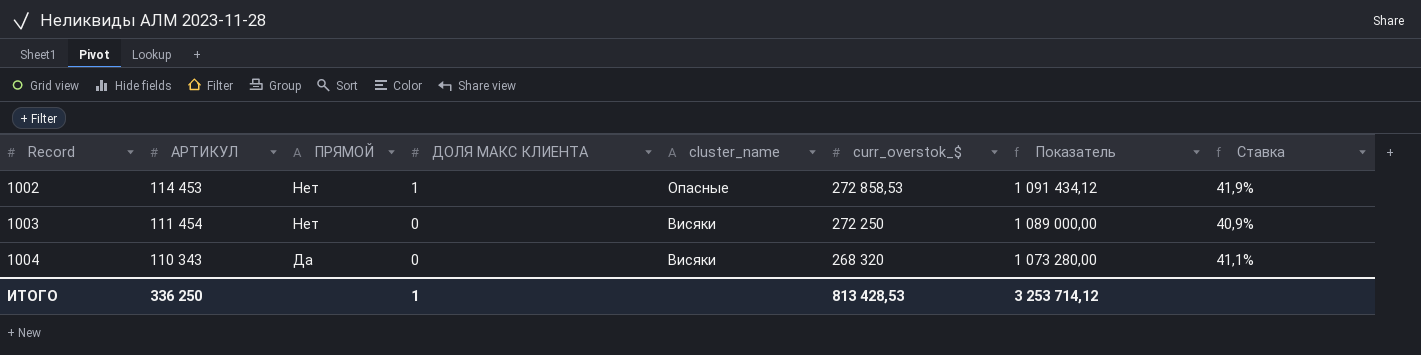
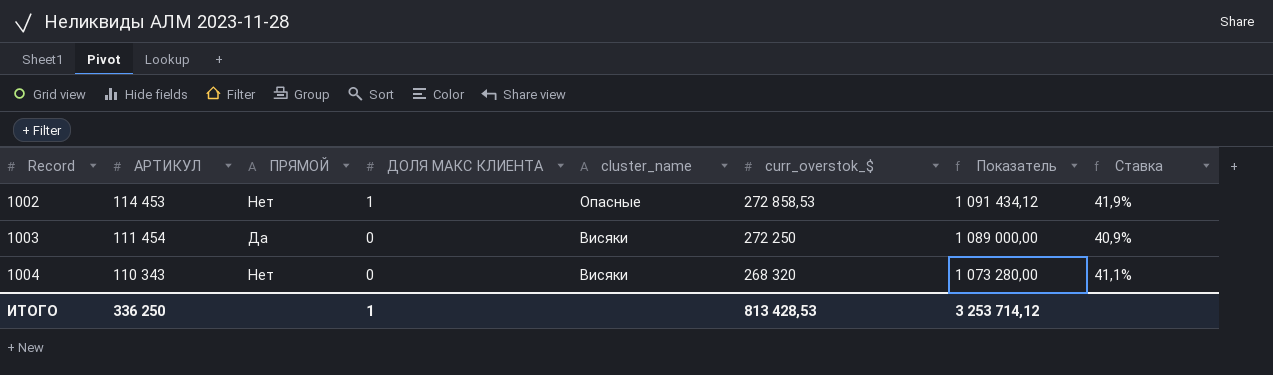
1003 | ПРЯМОЙ: Нет -> Да
1004 | ПРЯМОЙ: Да -> Нет

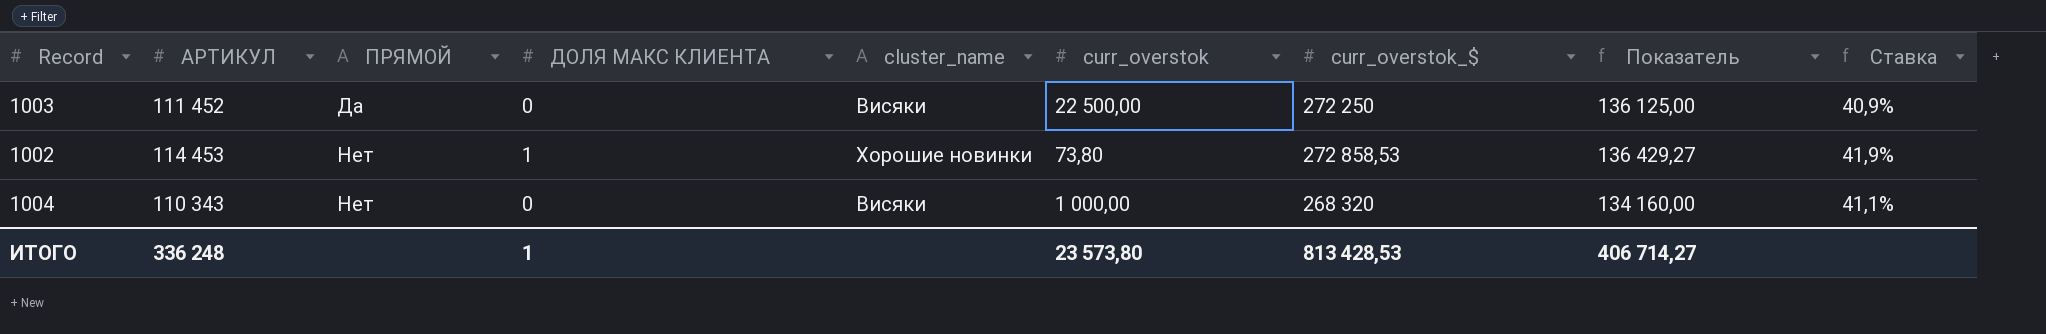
row order: Record ascending -> ПРЯМОЙ ascending
column curr_overstok | position: none -> 6
column Показатель | formula: [curr_overstok_$] * 4 -> [curr_overstok_$] * 0,5
1003 | АРТИКУЛ: 111 454 -> 111 452
1002 | cluster_name: Опасные -> Хорошие новинки
ИТОГО | АРТИКУЛ: 336 250 -> 336 248
ИТОГО | Показатель: 3 253 714,12 -> 406 714,27

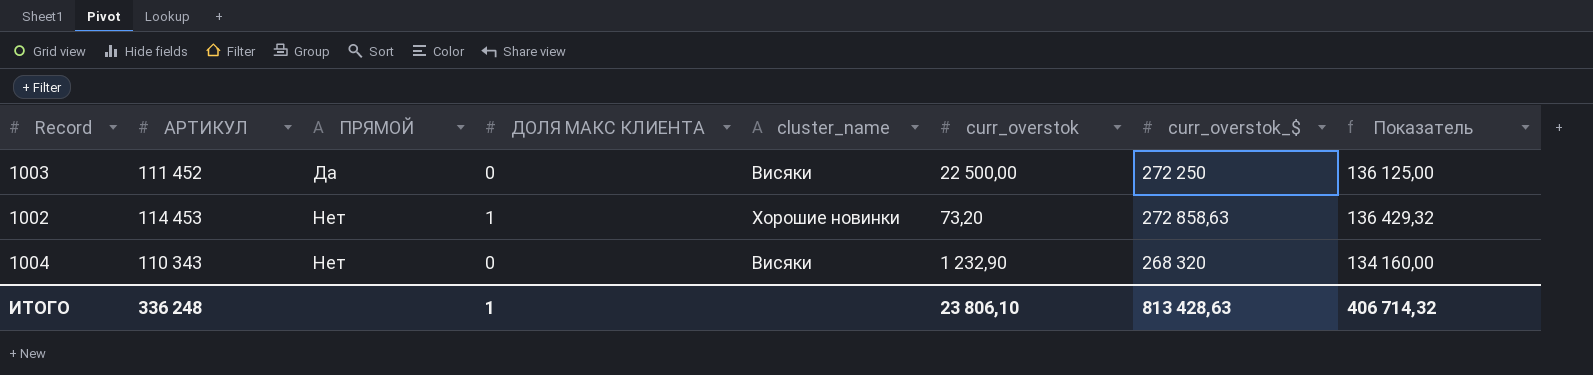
column Ставка | formula: [АРТИКУЛ] / [curr_overstok_$] -> none
1002 | curr_overstok: 73,80 -> 73,20
1002 | curr_overstok_$: 272 858,53 -> 272 858,63
1002 | Показатель: 136 429,27 -> 136 429,32
1004 | curr_overstok: 1 000,00 -> 1 232,90
ИТОГО | curr_overstok: 23 573,80 -> 23 806,10
ИТОГО | curr_overstok_$: 813 428,53 -> 813 428,63
ИТОГО | Показатель: 406 714,27 -> 406 714,32

